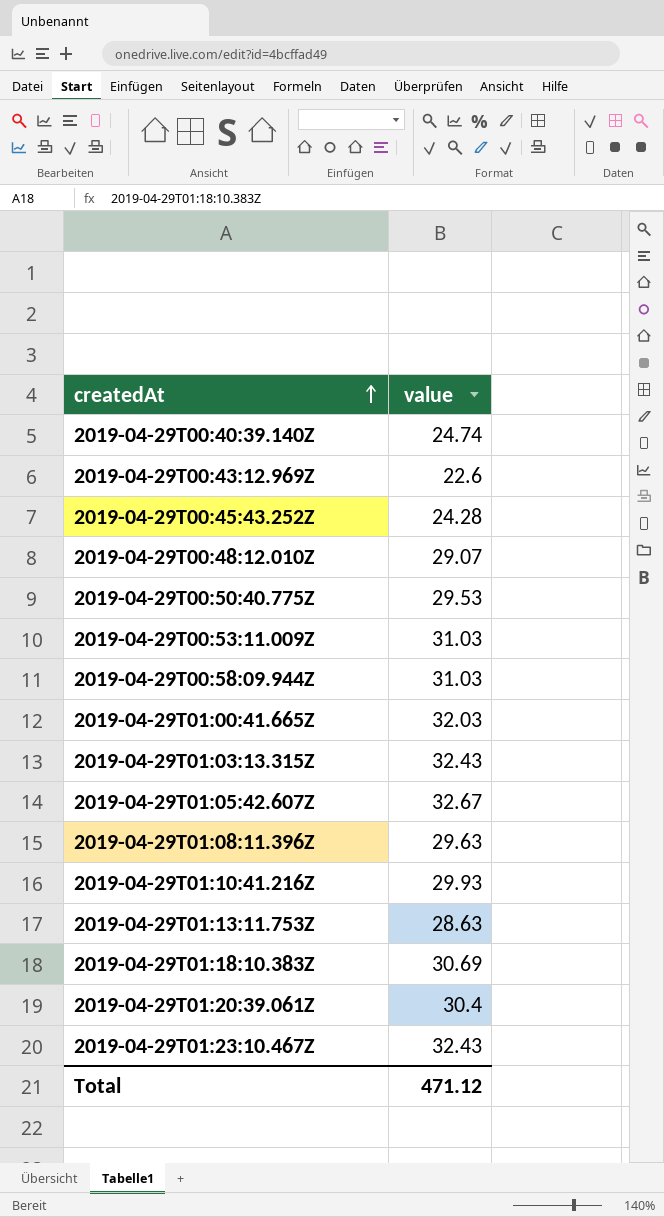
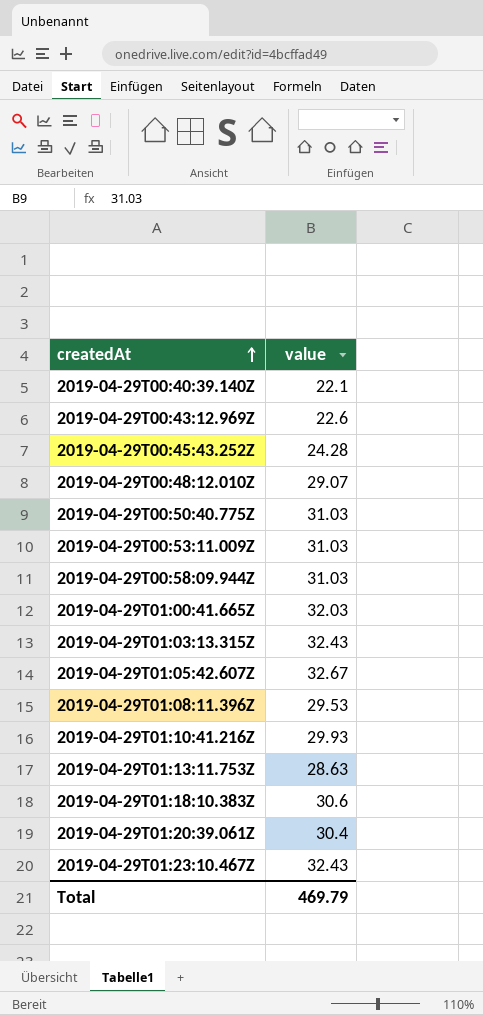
2019-04-29T00:40:39.140Z | value: 24.74 -> 22.1
2019-04-29T00:50:40.775Z | value: 29.53 -> 31.03
2019-04-29T01:08:11.396Z | value: 29.63 -> 29.53
2019-04-29T01:18:10.383Z | value: 30.69 -> 30.6
Total | value: 471.12 -> 469.79

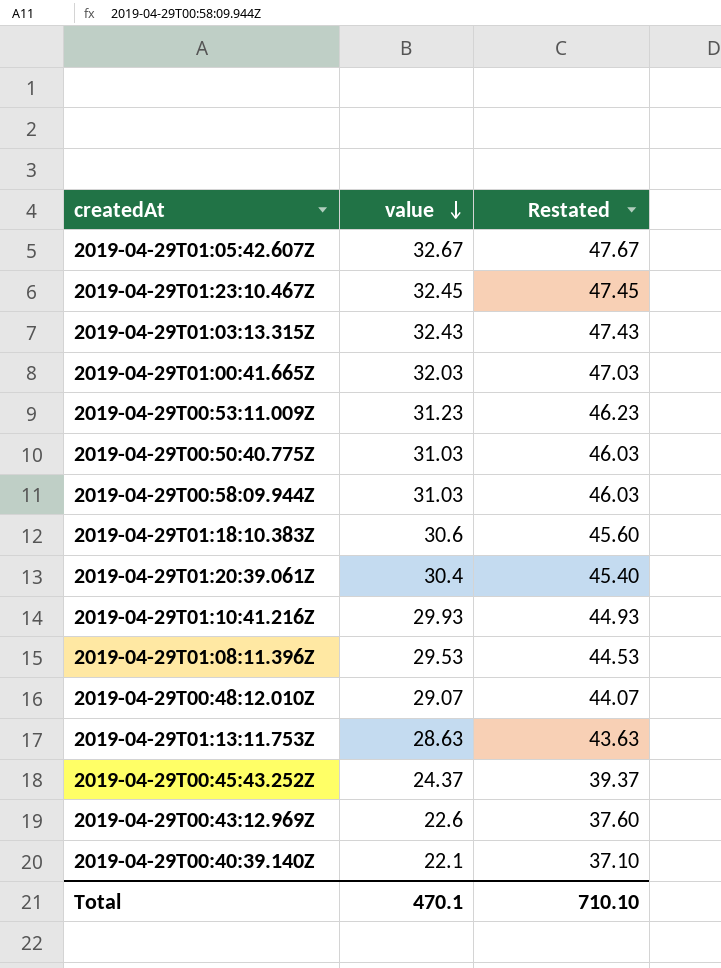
row order: createdAt ascending -> value descending
column Restated | formula: none -> [value] + 15
2019-04-29T01:23:10.467Z | value: 32.43 -> 32.45
2019-04-29T00:53:11.009Z | value: 31.03 -> 31.23
2019-04-29T00:45:43.252Z | value: 24.28 -> 24.37
Total | value: 469.79 -> 470.1

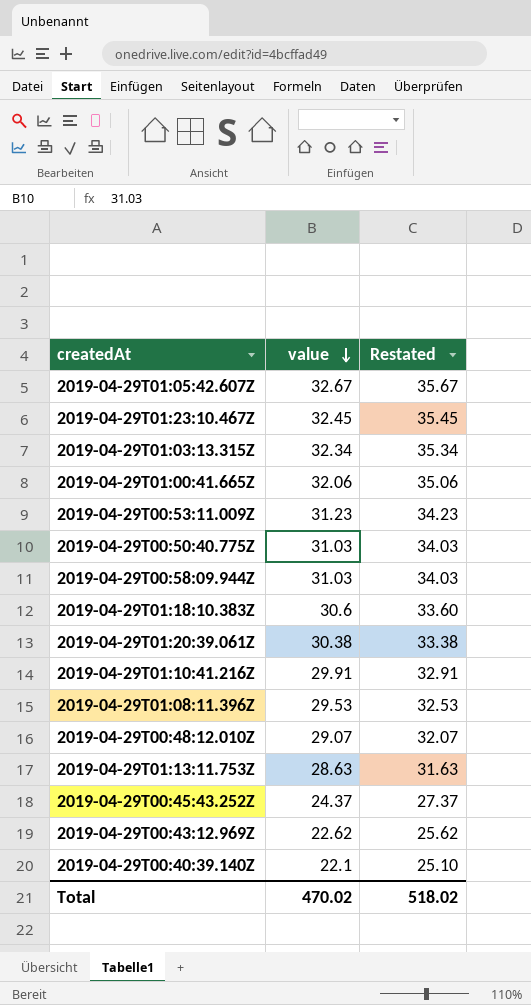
column Restated | formula: [value] + 15 -> [value] + 3
2019-04-29T01:03:13.315Z | value: 32.43 -> 32.34
2019-04-29T01:00:41.665Z | value: 32.03 -> 32.06
2019-04-29T01:20:39.061Z | value: 30.4 -> 30.38
2019-04-29T01:10:41.216Z | value: 29.93 -> 29.91
2019-04-29T00:43:12.969Z | value: 22.6 -> 22.62
Total | value: 470.1 -> 470.02
Total | Restated: 710.10 -> 518.02

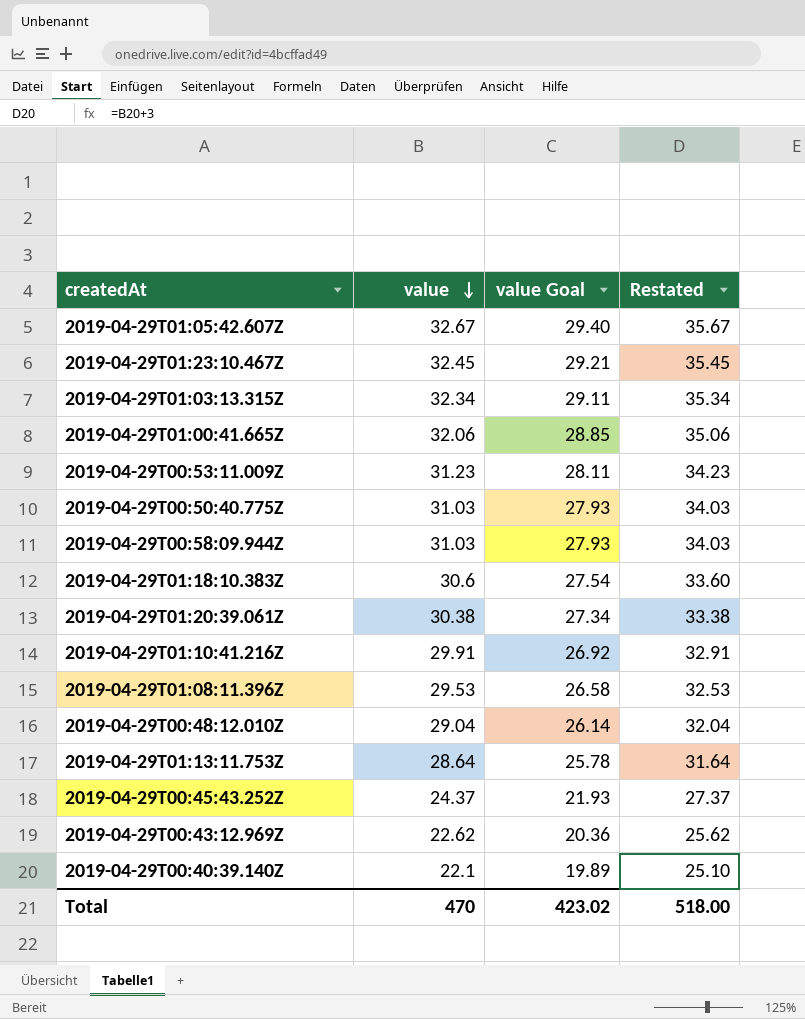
column value Goal | formula: none -> [value] * 0.9
2019-04-29T00:48:12.010Z | value: 29.07 -> 29.04
2019-04-29T00:48:12.010Z | Restated: 32.07 -> 32.04
2019-04-29T01:13:11.753Z | value: 28.63 -> 28.64
2019-04-29T01:13:11.753Z | Restated: 31.63 -> 31.64
Total | value: 470.02 -> 470
Total | Restated: 518.02 -> 518.00

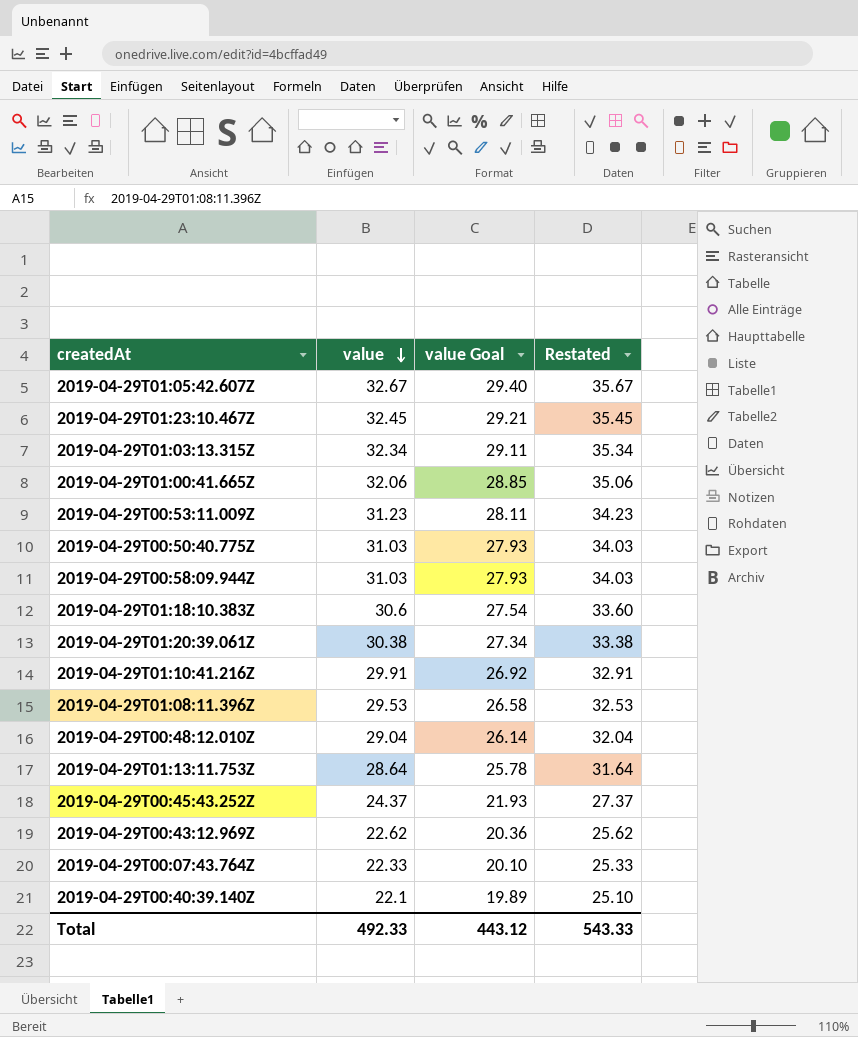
row 2019-04-29T00:07:43.764Z: none -> 22.33 | 20.10 | 25.33
Total | value: 470 -> 492.33
Total | value Goal: 423.02 -> 443.12
Total | Restated: 518.00 -> 543.33

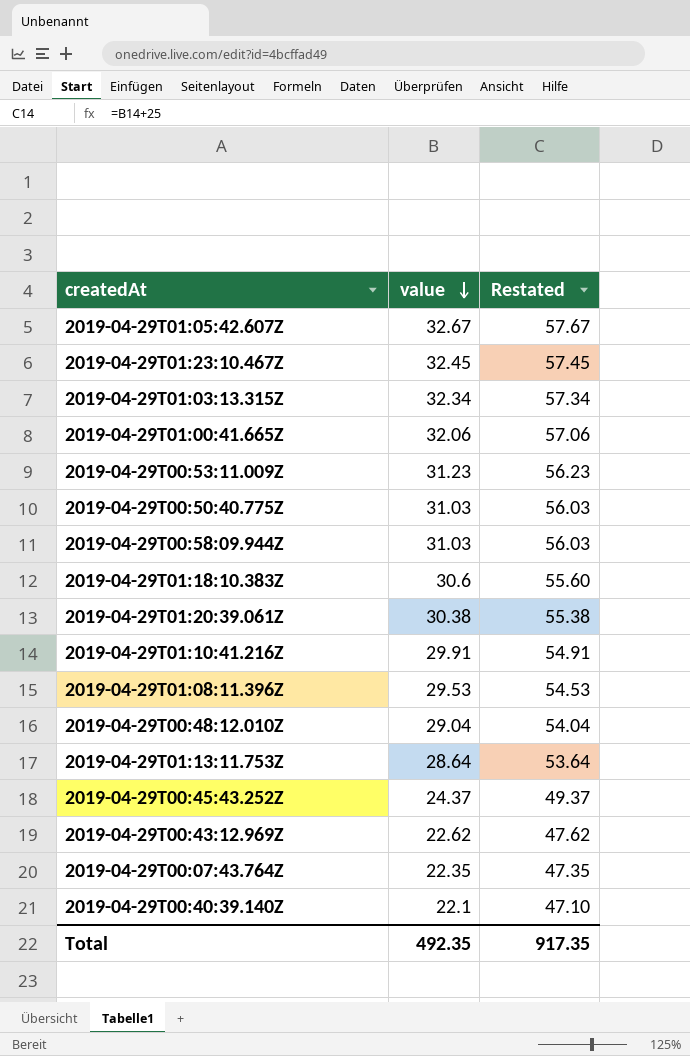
column value Goal | formula: [value] * 0.9 -> none
column Restated | formula: [value] + 3 -> [value] + 25
2019-04-29T00:07:43.764Z | value: 22.33 -> 22.35
Total | value: 492.33 -> 492.35
Total | Restated: 543.33 -> 917.35

